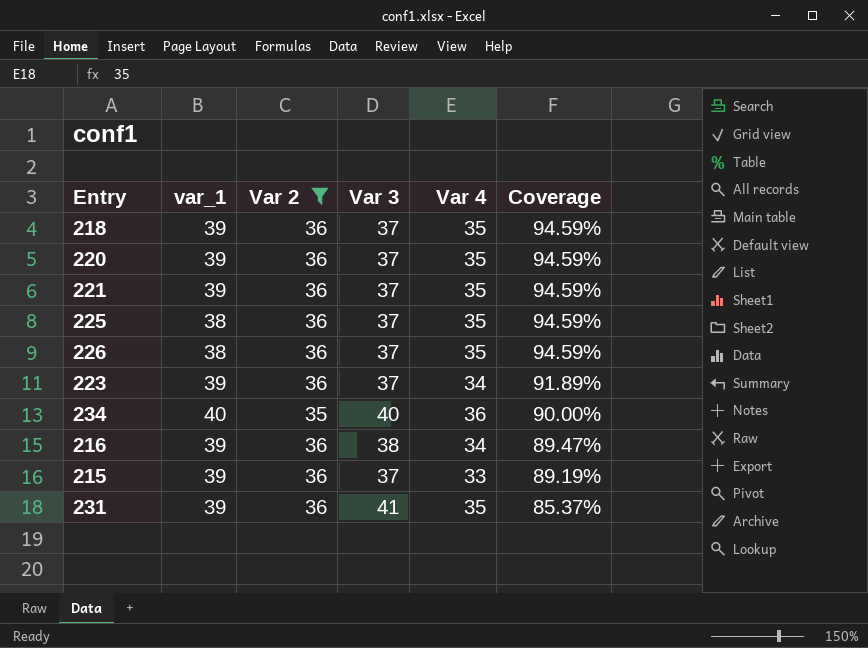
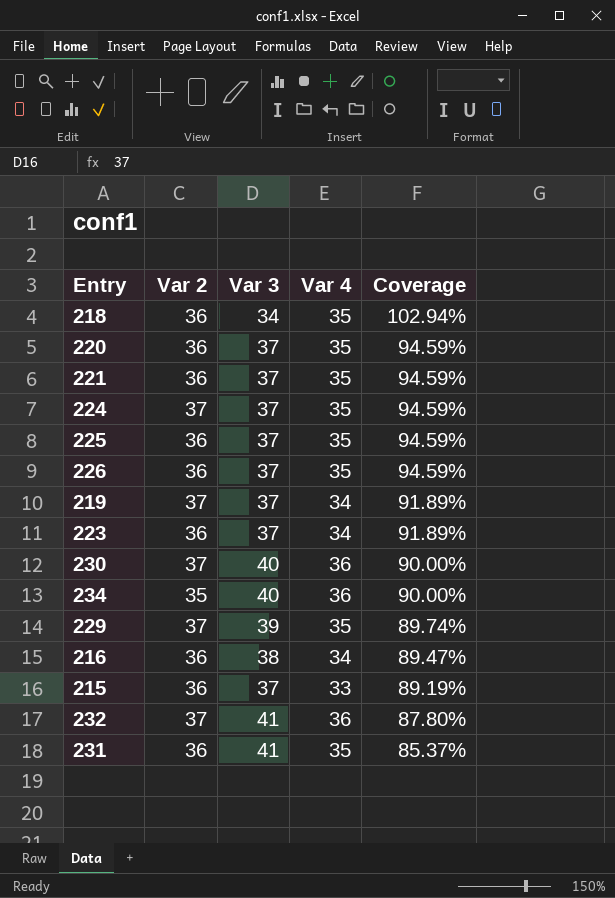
filter: Var 2 != 37 -> none
column var_1 | position: 2 -> none
218 | Var 3: 37 -> 34
218 | Coverage: 94.59% -> 102.94%

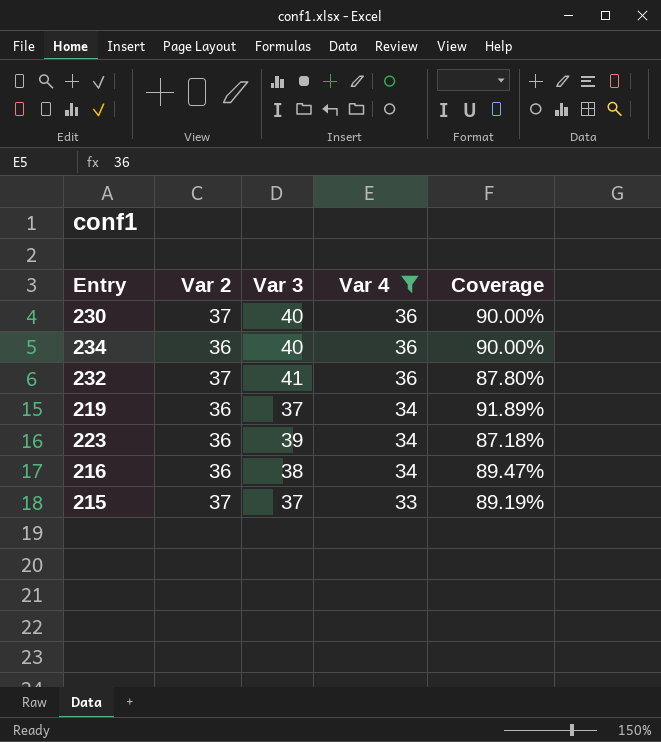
filter: none -> Var 4 != 35
row order: Coverage descending -> Var 4 descending
234 | Var 2: 35 -> 36
219 | Var 2: 37 -> 36
223 | Var 3: 37 -> 39
223 | Coverage: 91.89% -> 87.18%
215 | Var 2: 36 -> 37

